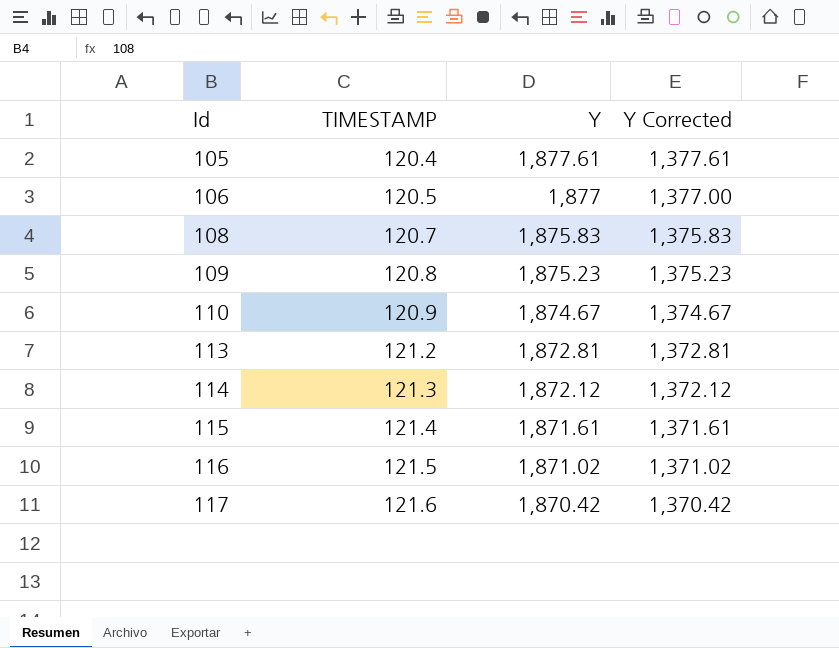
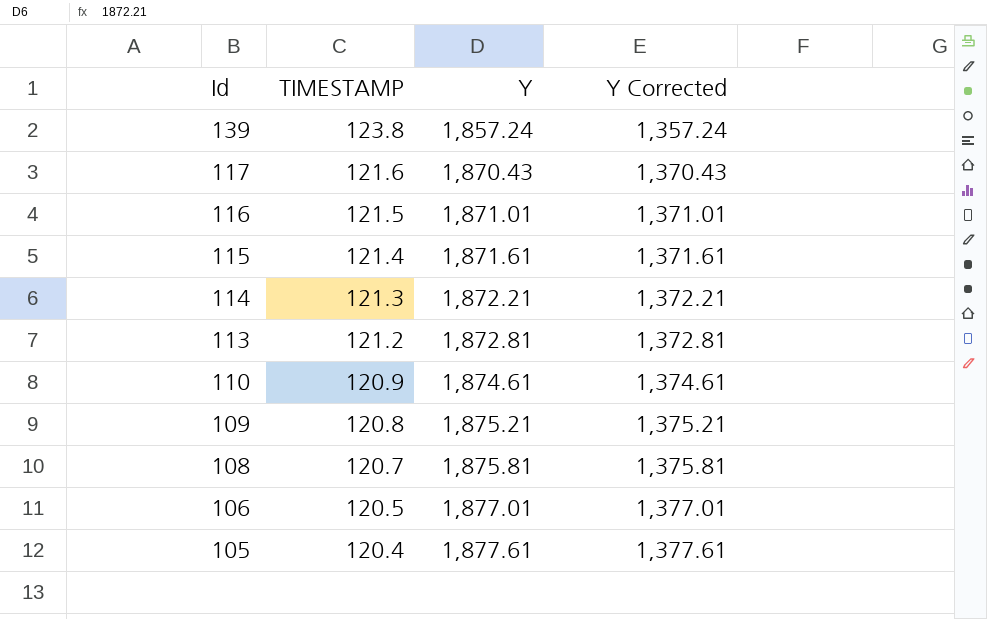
row order: Id ascending -> Id descending
row 139: none -> 123.8 | 1,857.24 | 1,357.24
117 | Y: 1,870.42 -> 1,870.43
117 | Y Corrected: 1,370.42 -> 1,370.43
116 | Y: 1,871.02 -> 1,871.01
116 | Y Corrected: 1,371.02 -> 1,371.01
114 | Y: 1,872.12 -> 1,872.21
114 | Y Corrected: 1,372.12 -> 1,372.21
110 | Y: 1,874.67 -> 1,874.61
110 | Y Corrected: 1,374.67 -> 1,374.61
109 | Y: 1,875.23 -> 1,875.21
109 | Y Corrected: 1,375.23 -> 1,375.21
108 | Y: 1,875.83 -> 1,875.81
108 | Y Corrected: 1,375.83 -> 1,375.81
106 | Y: 1,877 -> 1,877.01
106 | Y Corrected: 1,377.00 -> 1,377.01

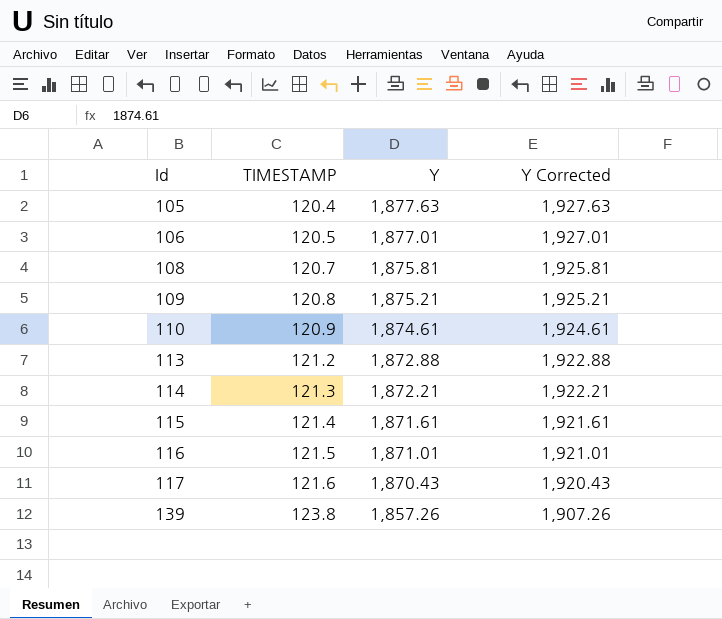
row order: Id descending -> Id ascending
column Y Corrected | formula: [Y] - 500 -> [Y] + 50
105 | Y: 1,877.61 -> 1,877.63
113 | Y: 1,872.81 -> 1,872.88
139 | Y: 1,857.24 -> 1,857.26

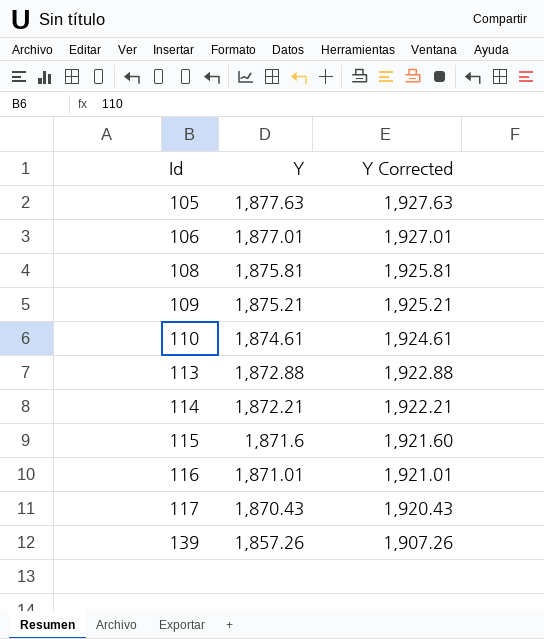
column TIMESTAMP | position: 2 -> none
115 | Y: 1,871.61 -> 1,871.6
115 | Y Corrected: 1,921.61 -> 1,921.60

